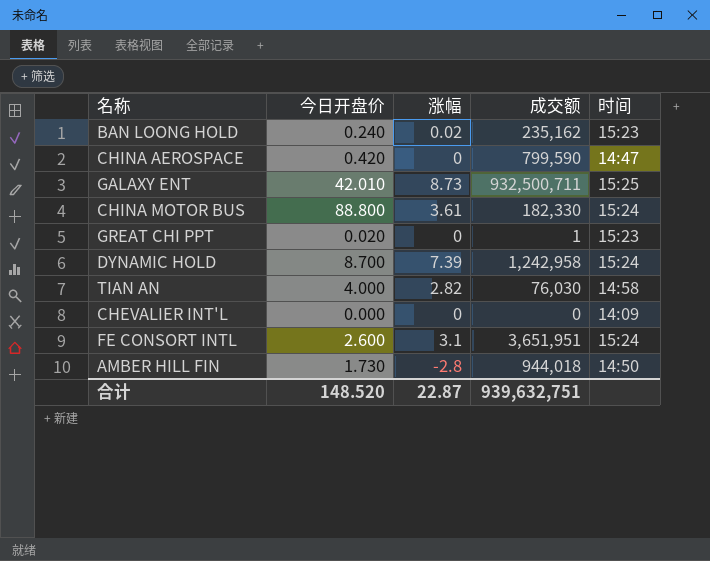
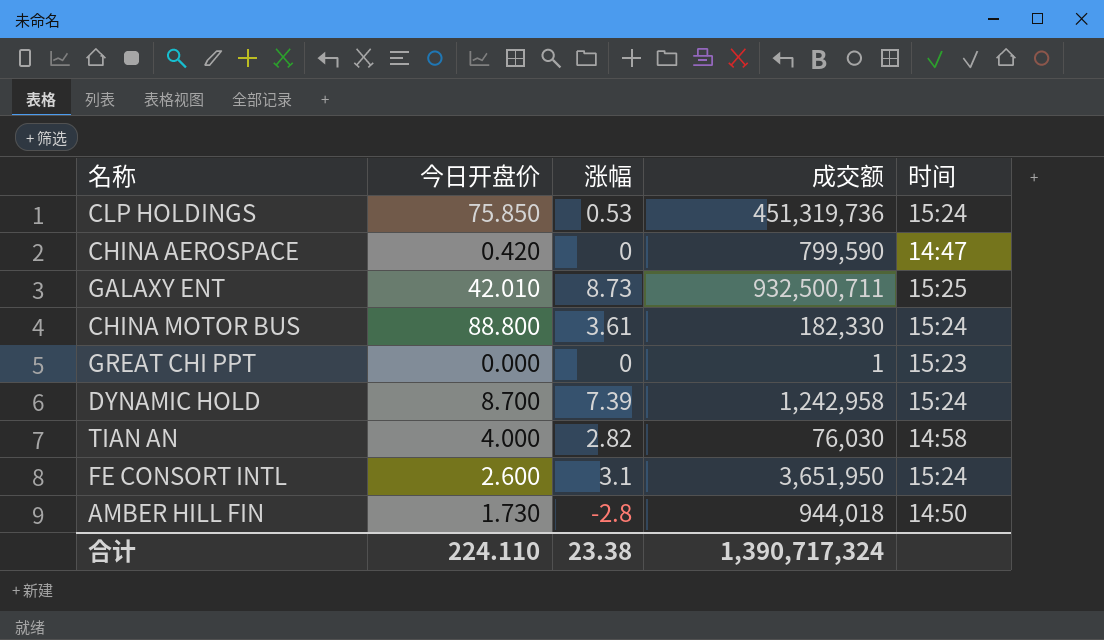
row BAN LOONG HOLD: 0.240 | 0.02 | 235,162 | 15:23 -> none
row CHEVALIER INT'L: 0.000 | 0 | 0 | 14:09 -> none
row CLP HOLDINGS: none -> 75.850 | 0.53 | 451,319,736 | 15:24
GREAT CHI PPT | 今日开盘价: 0.020 -> 0.000
FE CONSORT INTL | 成交额: 3,651,951 -> 3,651,950
合计 | 今日开盘价: 148.520 -> 224.110
合计 | 涨幅: 22.87 -> 23.38
合计 | 成交额: 939,632,751 -> 1,390,717,324

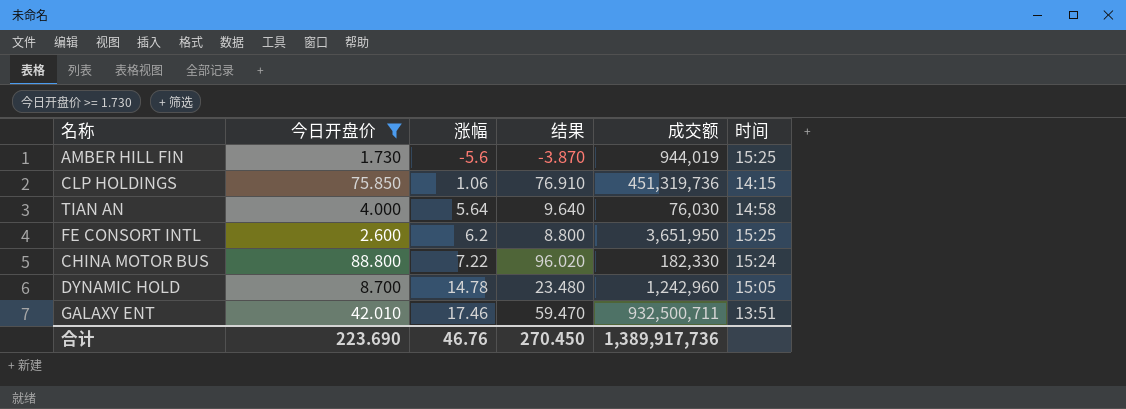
filter: none -> 今日开盘价 >= 1.730
row order: none -> 涨幅 ascending
column 结果 | formula: none -> [今日开盘价] + [涨幅]
AMBER HILL FIN | 涨幅: -2.8 -> -5.6
AMBER HILL FIN | 成交额: 944,018 -> 944,019
AMBER HILL FIN | 时间: 14:50 -> 15:25
CLP HOLDINGS | 涨幅: 0.53 -> 1.06
CLP HOLDINGS | 时间: 15:24 -> 14:15
TIAN AN | 涨幅: 2.82 -> 5.64
FE CONSORT INTL | 涨幅: 3.1 -> 6.2
FE CONSORT INTL | 时间: 15:24 -> 15:25
CHINA MOTOR BUS | 涨幅: 3.61 -> 7.22
DYNAMIC HOLD | 涨幅: 7.39 -> 14.78
DYNAMIC HOLD | 成交额: 1,242,958 -> 1,242,960
DYNAMIC HOLD | 时间: 15:24 -> 15:05
GALAXY ENT | 涨幅: 8.73 -> 17.46
GALAXY ENT | 时间: 15:25 -> 13:51
合计 | 今日开盘价: 224.110 -> 223.690
合计 | 涨幅: 23.38 -> 46.76
合计 | 成交额: 1,390,717,324 -> 1,389,917,736

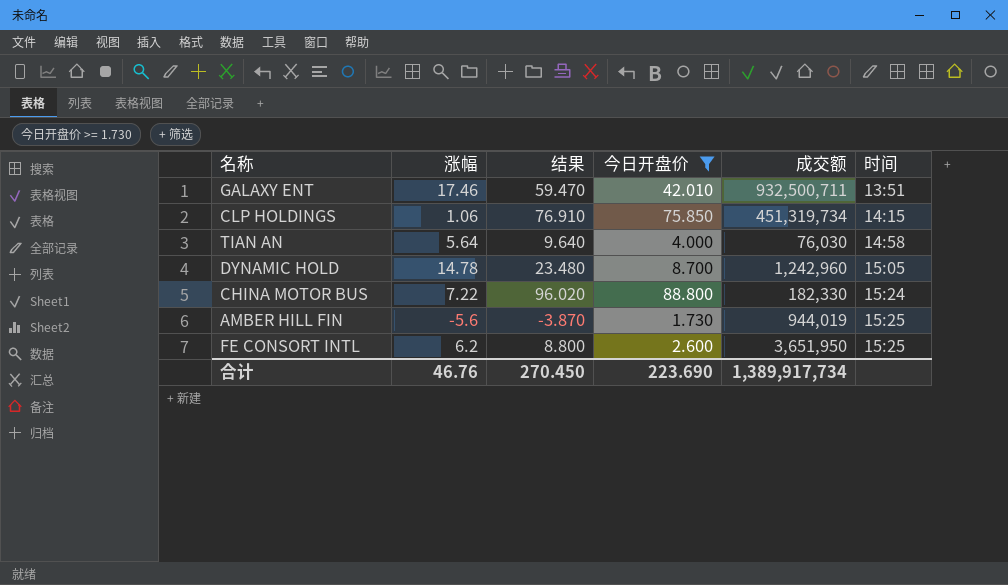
row order: 涨幅 ascending -> 时间 ascending
column 今日开盘价 | position: 2 -> 4
CLP HOLDINGS | 成交额: 451,319,736 -> 451,319,734
合计 | 成交额: 1,389,917,736 -> 1,389,917,734

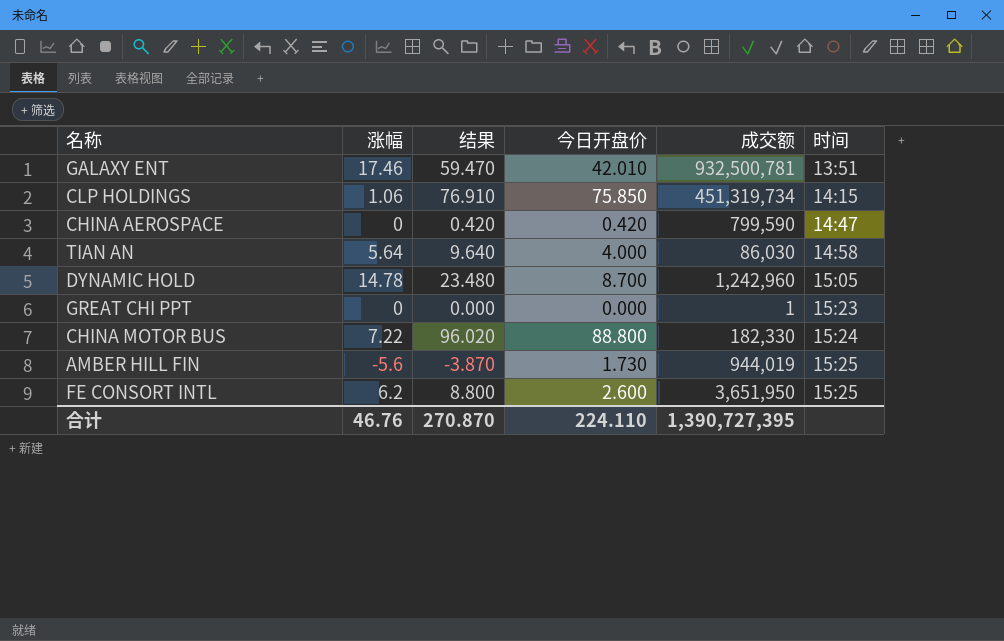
filter: 今日开盘价 >= 1.730 -> none
GALAXY ENT | 成交额: 932,500,711 -> 932,500,781
TIAN AN | 成交额: 76,030 -> 86,030
合计 | 结果: 270.450 -> 270.870
合计 | 今日开盘价: 223.690 -> 224.110
合计 | 成交额: 1,389,917,734 -> 1,390,727,395

